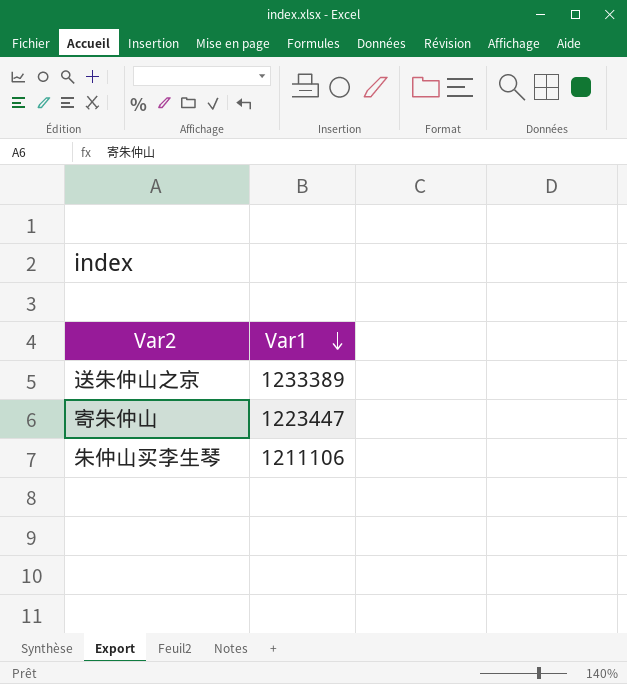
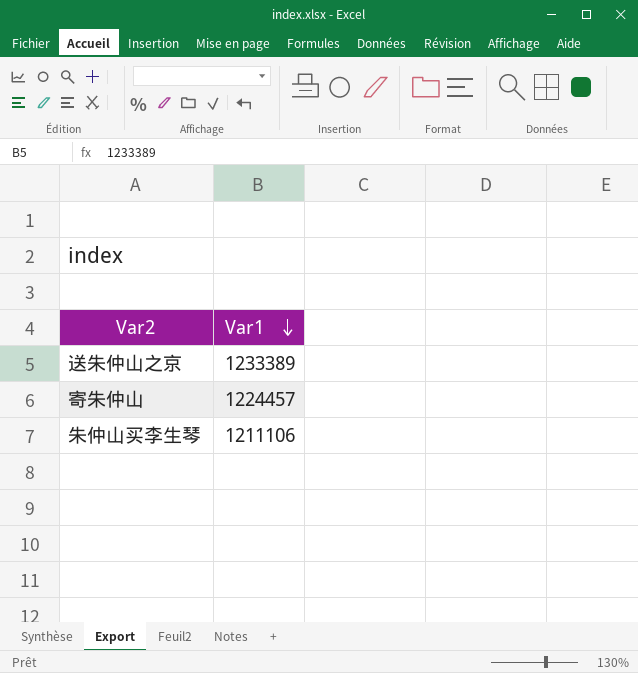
寄朱仲山 | Var1: 1223447 -> 1224457

